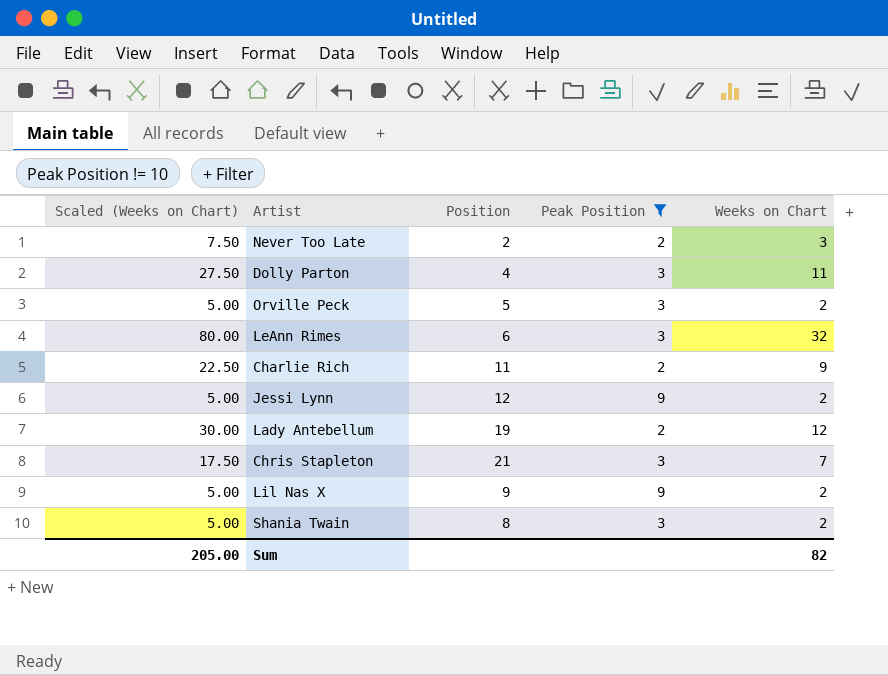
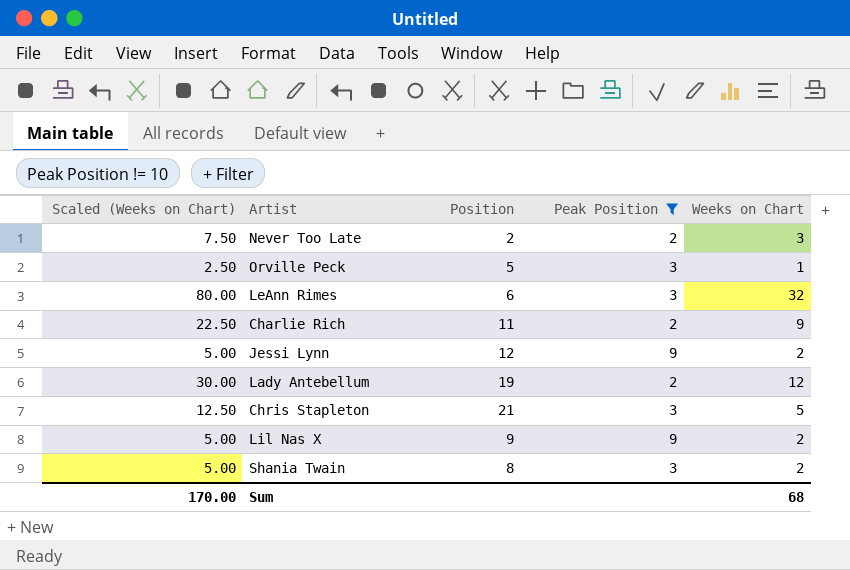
row Dolly Parton: 27.50 | 4 | 3 | 11 -> none
Orville Peck | Scaled (Weeks on Chart): 5.00 -> 2.50
Orville Peck | Weeks on Chart: 2 -> 1
Chris Stapleton | Scaled (Weeks on Chart): 17.50 -> 12.50
Chris Stapleton | Weeks on Chart: 7 -> 5
Sum | Scaled (Weeks on Chart): 205.00 -> 170.00
Sum | Weeks on Chart: 82 -> 68

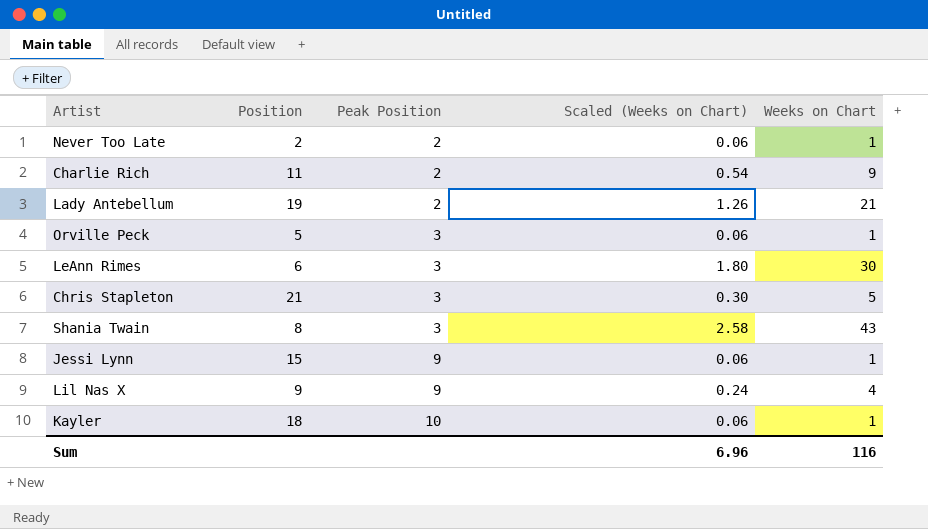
filter: Peak Position != 10 -> none
row order: none -> Peak Position ascending
column Scaled (Weeks on Chart) | formula: [Weeks on Chart] * 2.5 -> [Weeks on Chart] * 0.06
column Scaled (Weeks on Chart) | position: 1 -> 4
Never Too Late | Weeks on Chart: 3 -> 1
Lady Antebellum | Weeks on Chart: 12 -> 21
LeAnn Rimes | Weeks on Chart: 32 -> 30
Shania Twain | Weeks on Chart: 2 -> 43
Jessi Lynn | Position: 12 -> 15
Jessi Lynn | Weeks on Chart: 2 -> 1
Lil Nas X | Weeks on Chart: 2 -> 4
Sum | Scaled (Weeks on Chart): 170.00 -> 6.96
Sum | Weeks on Chart: 68 -> 116

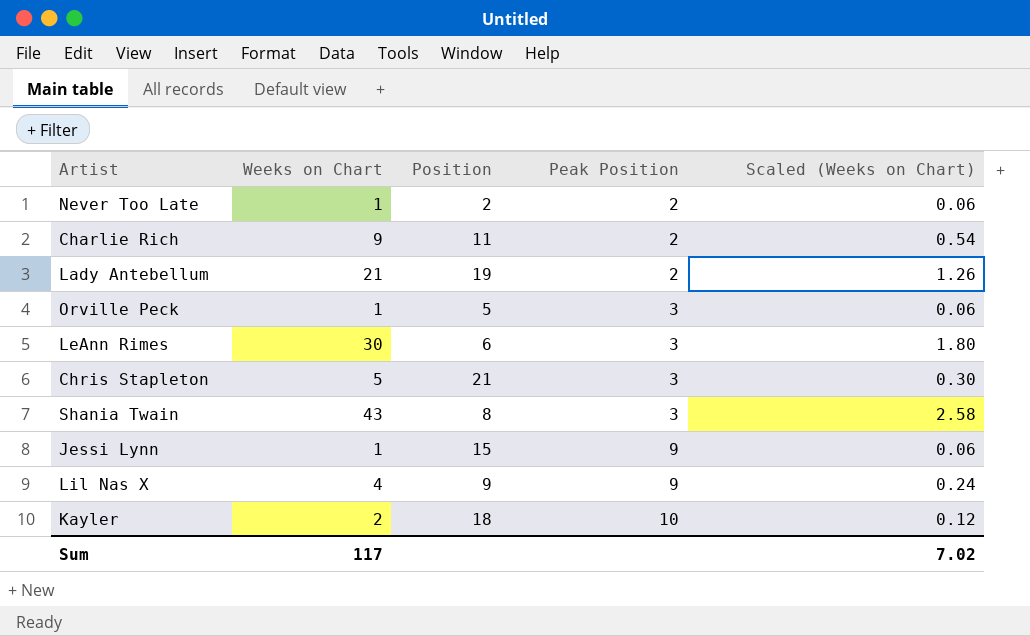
column Weeks on Chart | position: 5 -> 2
Kayler | Weeks on Chart: 1 -> 2
Kayler | Scaled (Weeks on Chart): 0.06 -> 0.12
Sum | Weeks on Chart: 116 -> 117
Sum | Scaled (Weeks on Chart): 6.96 -> 7.02

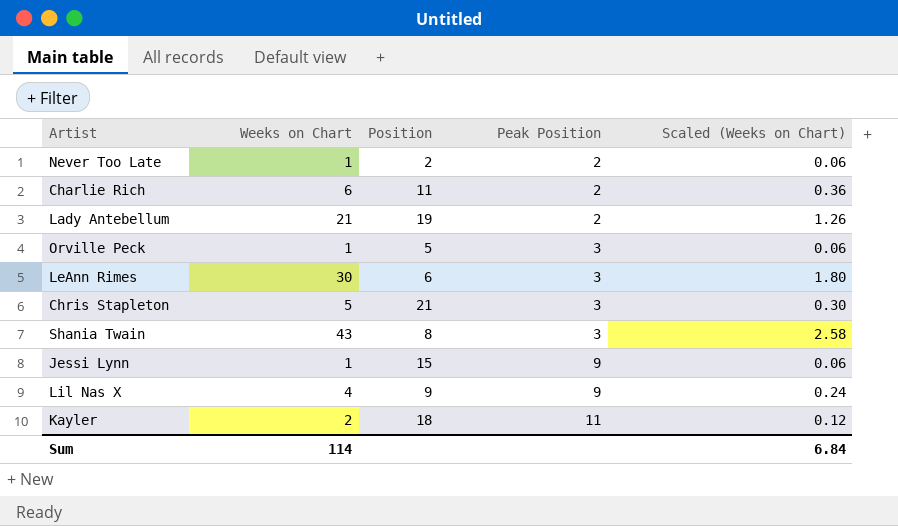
Charlie Rich | Weeks on Chart: 9 -> 6
Charlie Rich | Scaled (Weeks on Chart): 0.54 -> 0.36
Kayler | Peak Position: 10 -> 11
Sum | Weeks on Chart: 117 -> 114
Sum | Scaled (Weeks on Chart): 7.02 -> 6.84

